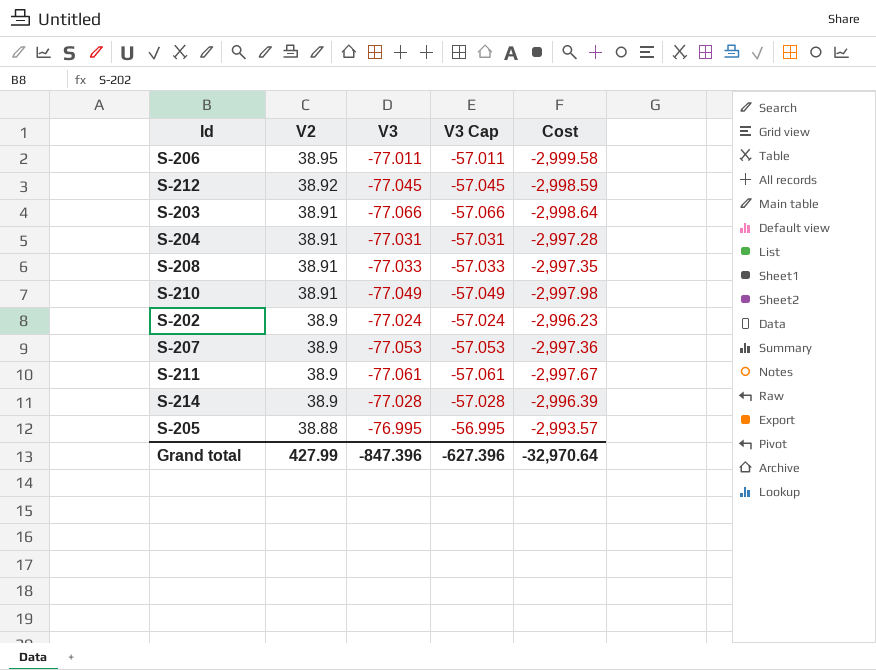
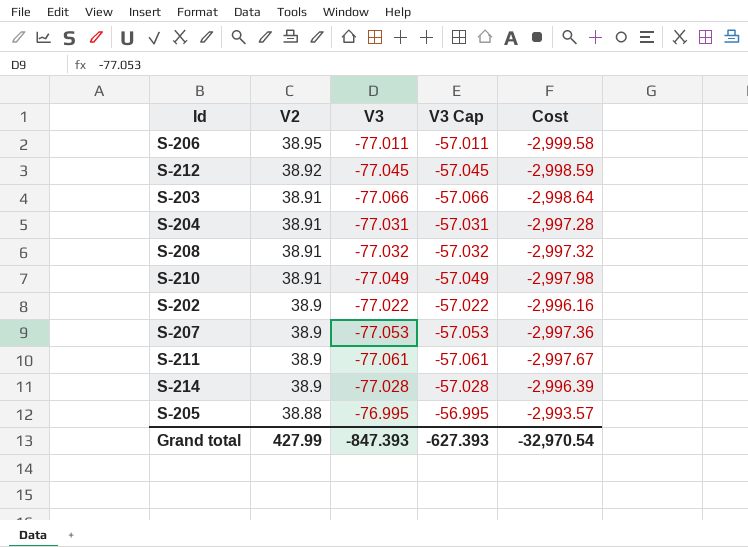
S-208 | V3: -77.033 -> -77.032
S-208 | V3 Cap: -57.033 -> -57.032
S-208 | Cost: -2,997.35 -> -2,997.32
S-202 | V3: -77.024 -> -77.022
S-202 | V3 Cap: -57.024 -> -57.022
S-202 | Cost: -2,996.23 -> -2,996.16
Grand total | V3: -847.396 -> -847.393
Grand total | V3 Cap: -627.396 -> -627.393
Grand total | Cost: -32,970.64 -> -32,970.54

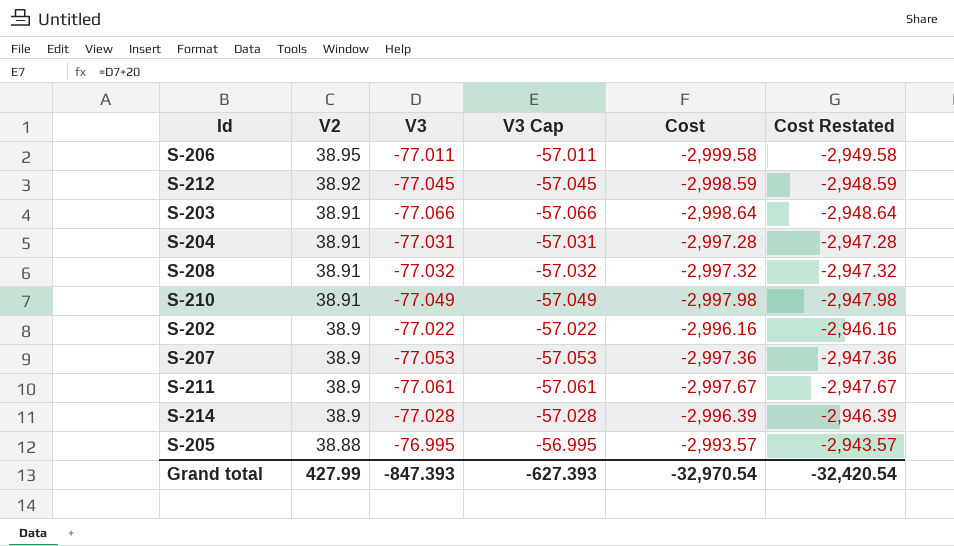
column Cost Restated | formula: none -> [Cost] + 50

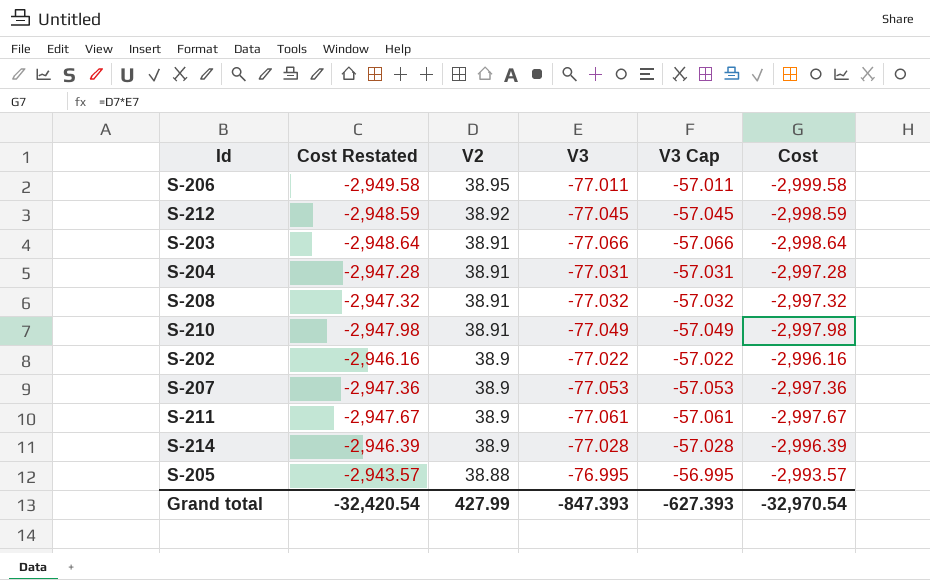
column Cost Restated | position: 6 -> 2

